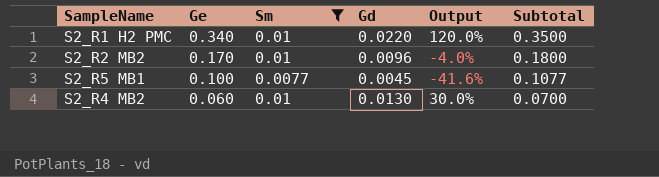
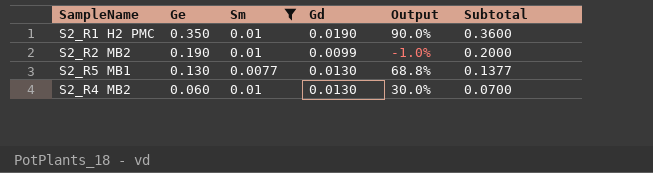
S2_R1 H2 PMC | Ge: 0.340 -> 0.350
S2_R1 H2 PMC | Gd: 0.0220 -> 0.0190
S2_R1 H2 PMC | Output: 120.0% -> 90.0%
S2_R1 H2 PMC | Subtotal: 0.3500 -> 0.3600
S2_R2 MB2 | Ge: 0.170 -> 0.190
S2_R2 MB2 | Gd: 0.0096 -> 0.0099
S2_R2 MB2 | Output: -4.0% -> -1.0%
S2_R2 MB2 | Subtotal: 0.1800 -> 0.2000
S2_R5 MB1 | Ge: 0.100 -> 0.130
S2_R5 MB1 | Gd: 0.0045 -> 0.0130
S2_R5 MB1 | Output: -41.6% -> 68.8%
S2_R5 MB1 | Subtotal: 0.1077 -> 0.1377

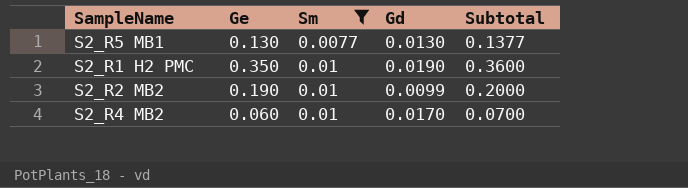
row order: Ge descending -> Sm ascending
column Output | formula: ([Gd] - [Sm]) / [Sm] -> none
S2_R4 MB2 | Gd: 0.0130 -> 0.0170

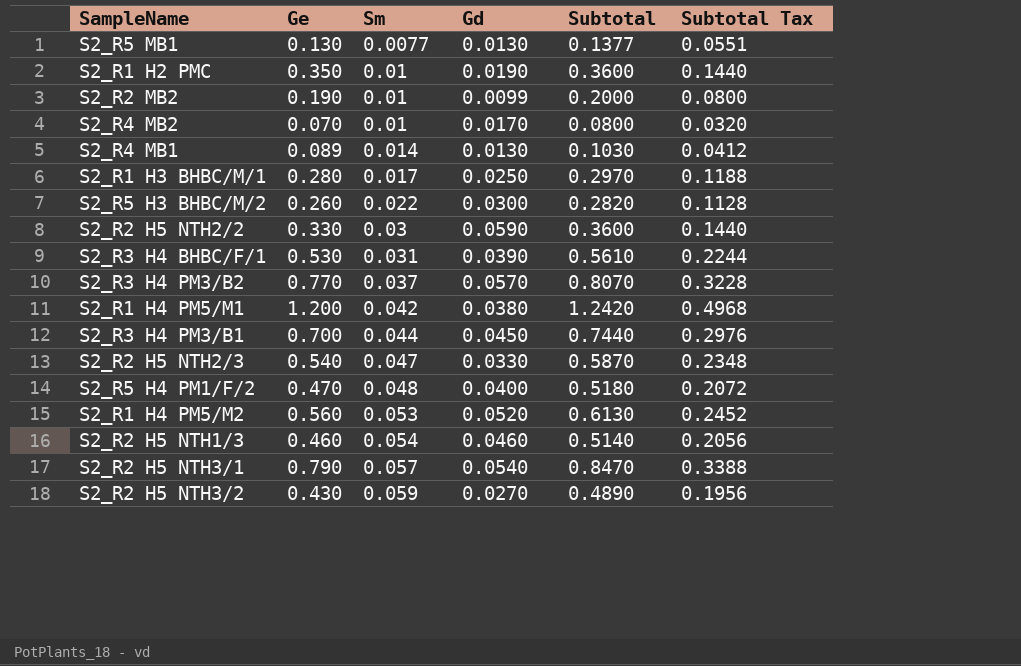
filter: Sm <= 0.01 -> none
column Subtotal Tax | formula: none -> [Subtotal] * 0.4
S2_R4 MB2 | Ge: 0.060 -> 0.070
S2_R4 MB2 | Subtotal: 0.0700 -> 0.0800

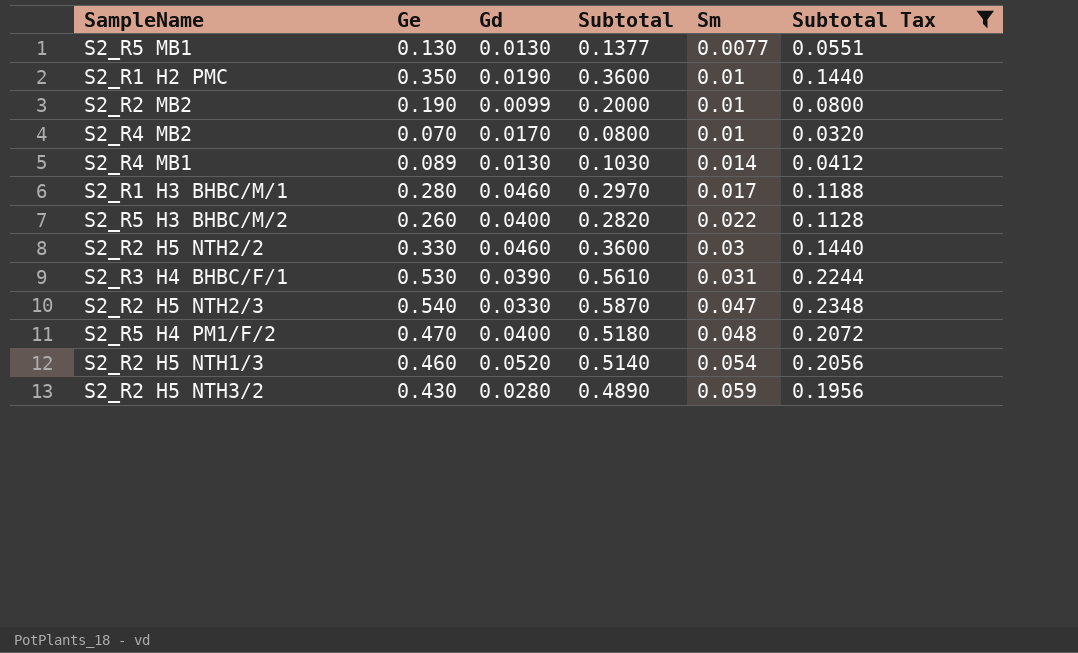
filter: none -> Subtotal Tax <= 0.2348
column Sm | position: 3 -> 5
S2_R1 H3 BHBC/M/1 | Gd: 0.0250 -> 0.0460
S2_R5 H3 BHBC/M/2 | Gd: 0.0300 -> 0.0400
S2_R2 H5 NTH2/2 | Gd: 0.0590 -> 0.0460
S2_R2 H5 NTH1/3 | Gd: 0.0460 -> 0.0520
S2_R2 H5 NTH3/2 | Gd: 0.0270 -> 0.0280

